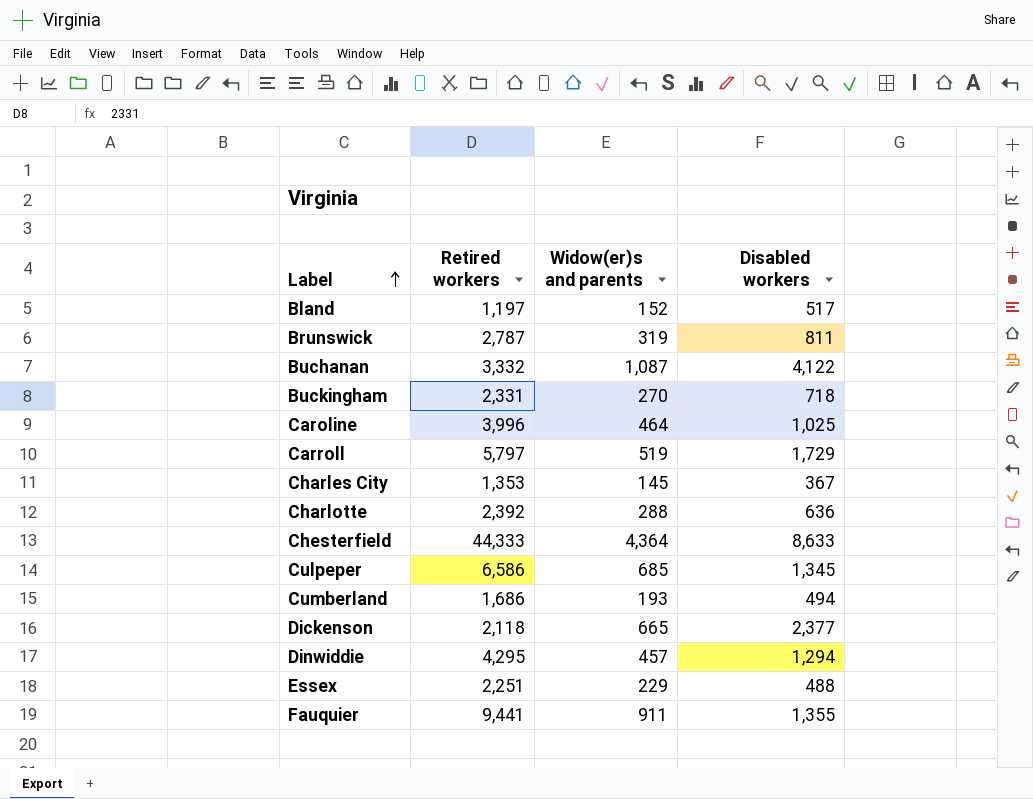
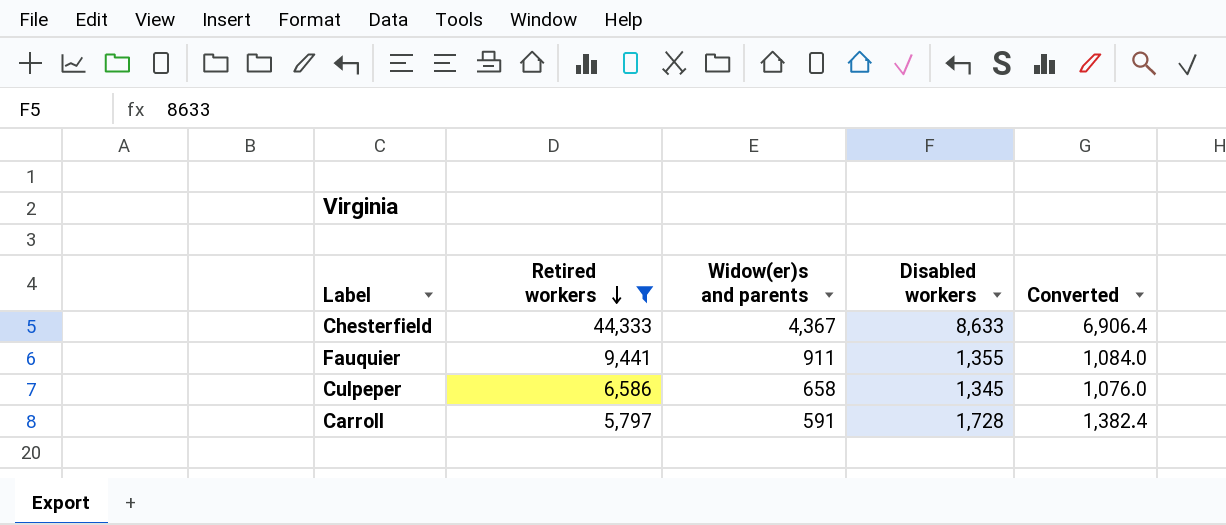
filter: none -> Retired workers >= 5,797
row order: Label ascending -> Retired workers descending
column Converted | formula: none -> [Disabled workers] * 0.8
Chesterfield | Widow(er)s and parents: 4,364 -> 4,367
Culpeper | Widow(er)s and parents: 685 -> 658
Carroll | Widow(er)s and parents: 519 -> 591
Carroll | Disabled workers: 1,729 -> 1,728

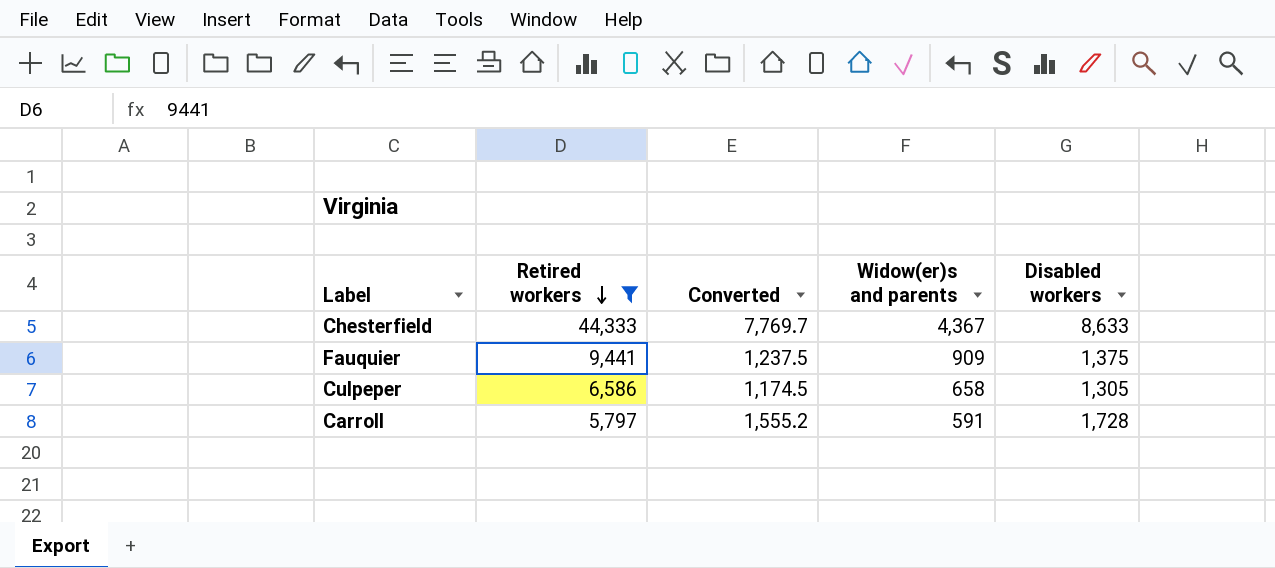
column Converted | formula: [Disabled workers] * 0.8 -> [Disabled workers] * 0.9
column Converted | position: 5 -> 3
Fauquier | Widow(er)s and parents: 911 -> 909
Fauquier | Disabled workers: 1,355 -> 1,375
Culpeper | Disabled workers: 1,345 -> 1,305

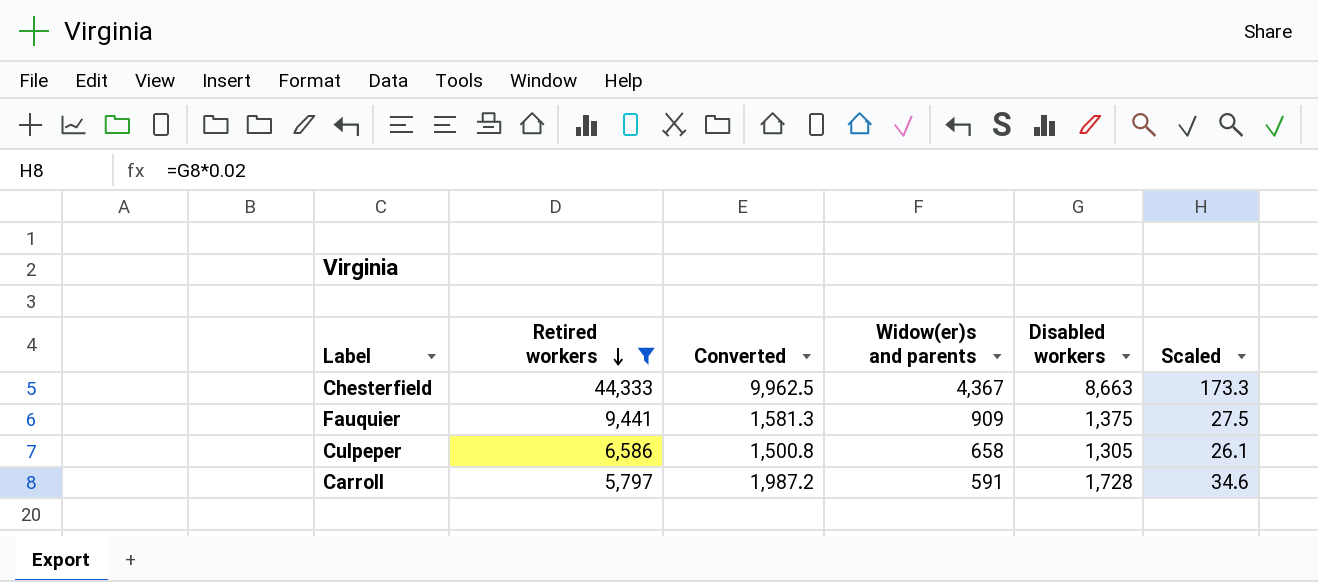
column Converted | formula: [Disabled workers] * 0.9 -> [Disabled workers] * 1.15
column Scaled | formula: none -> [Disabled workers] * 0.02
Chesterfield | Disabled workers: 8,633 -> 8,663

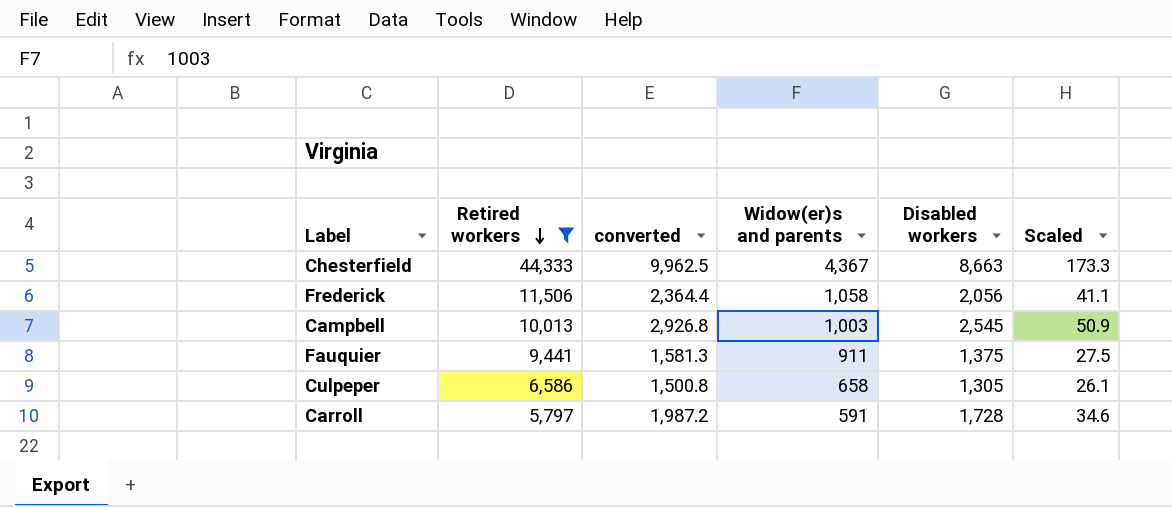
column name: Converted -> converted
row Frederick: none -> 11,506 | 2,364.4 | 1,058 | 2,056 | 41.1
row Campbell: none -> 10,013 | 2,926.8 | 1,003 | 2,545 | 50.9
Fauquier | Widow(er)s and parents: 909 -> 911

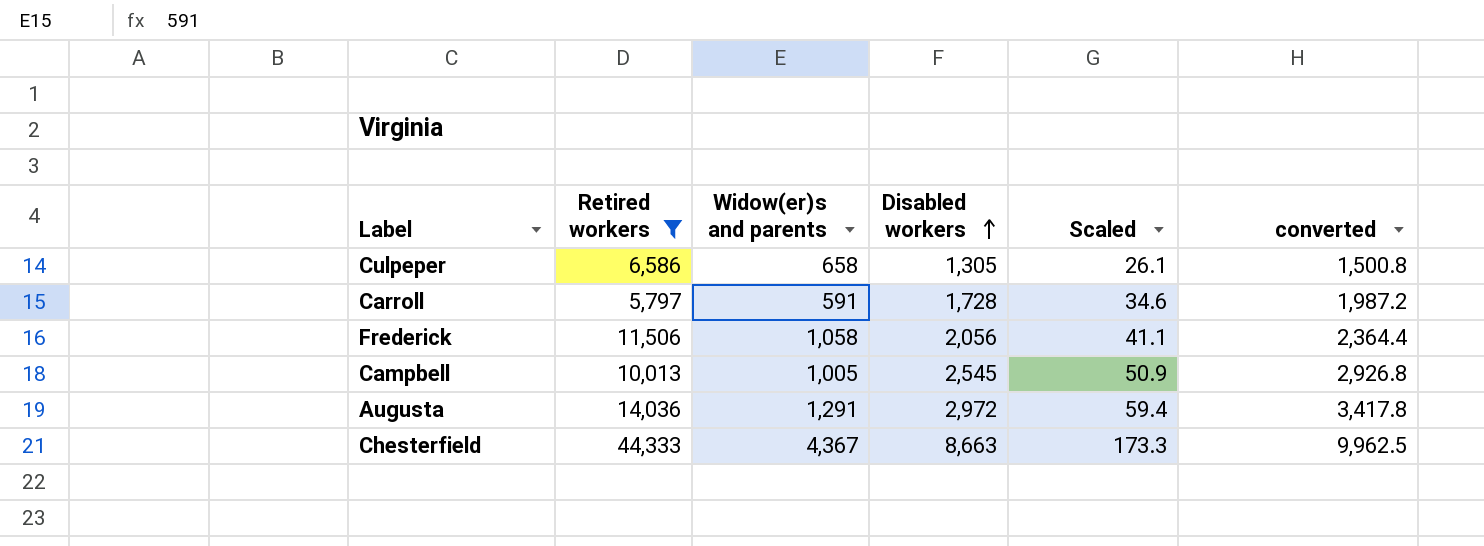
row order: Retired workers descending -> Disabled workers ascending
column converted | position: 3 -> 6
row Fauquier: 9,441 | 1,581.3 | 911 | 1,375 | 27.5 -> none
Campbell | Widow(er)s and parents: 1,003 -> 1,005
row Augusta: none -> 14,036 | 1,291 | 2,972 | 59.4 | 3,417.8

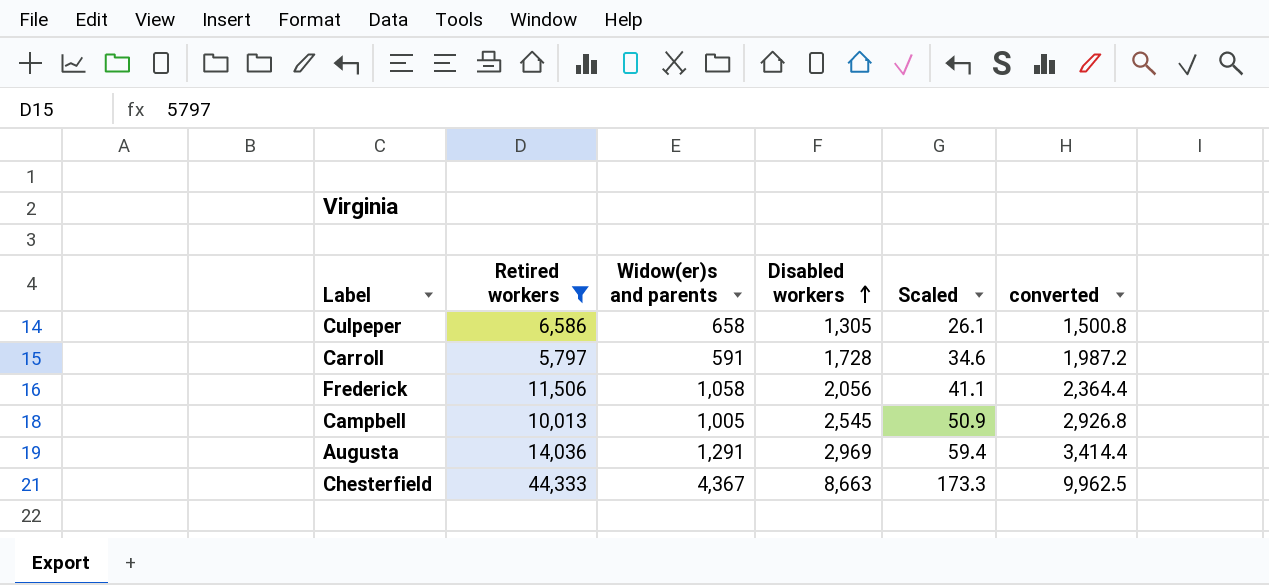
Augusta | Disabled workers: 2,972 -> 2,969
Augusta | converted: 3,417.8 -> 3,414.4

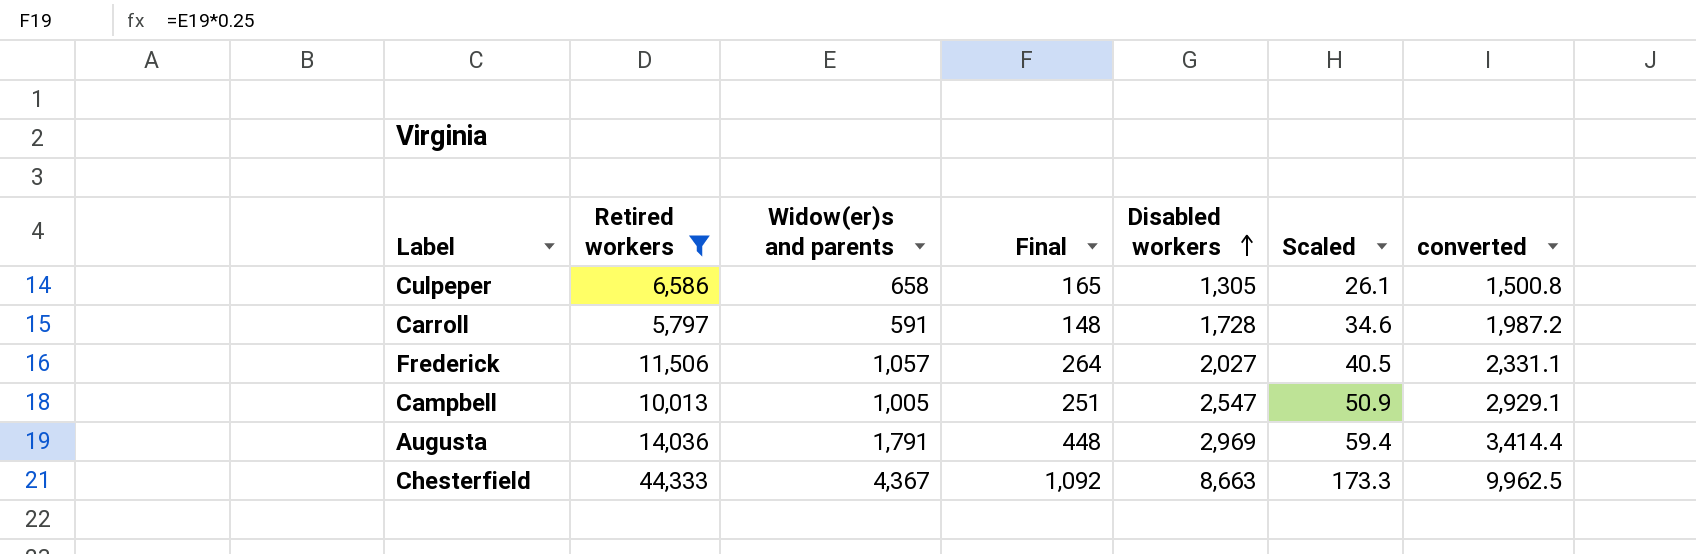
column Final | formula: none -> [Widow(er)s and parents] * 0.25
Frederick | Widow(er)s and parents: 1,058 -> 1,057
Frederick | Disabled workers: 2,056 -> 2,027
Frederick | Scaled: 41.1 -> 40.5
Frederick | converted: 2,364.4 -> 2,331.1
Campbell | Disabled workers: 2,545 -> 2,547
Campbell | converted: 2,926.8 -> 2,929.1
Augusta | Widow(er)s and parents: 1,291 -> 1,791

